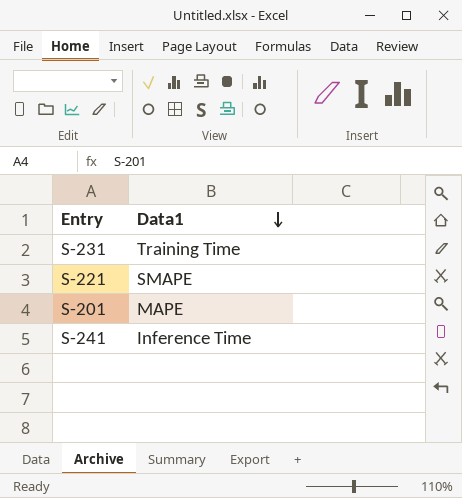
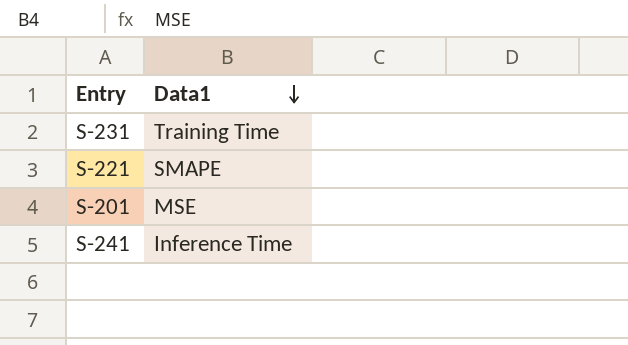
S-201 | Data1: MAPE -> MSE

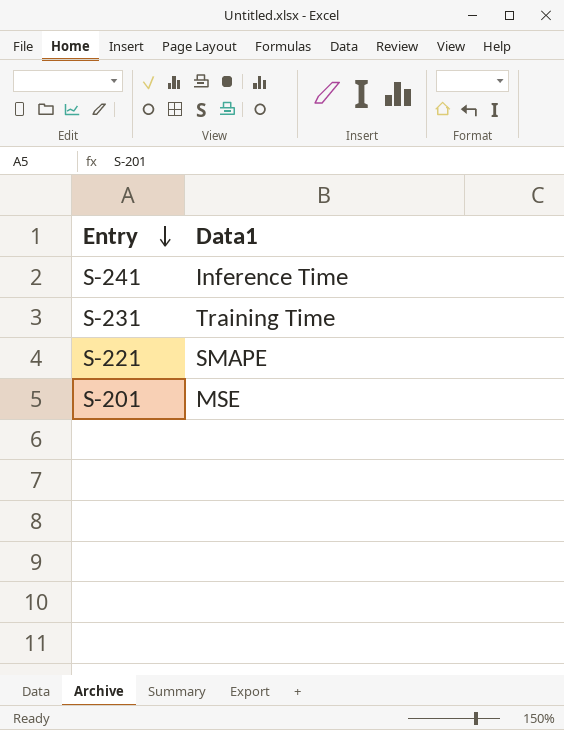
row order: Data1 descending -> Entry descending

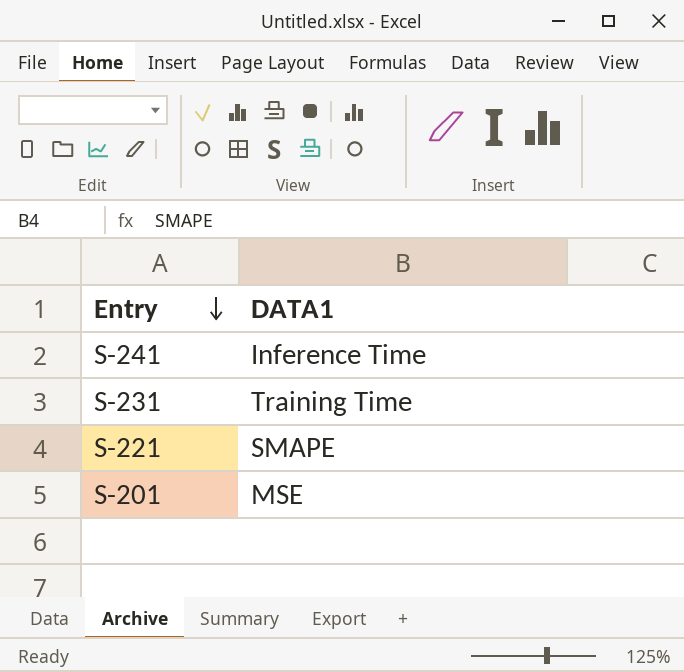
column name: Data1 -> DATA1

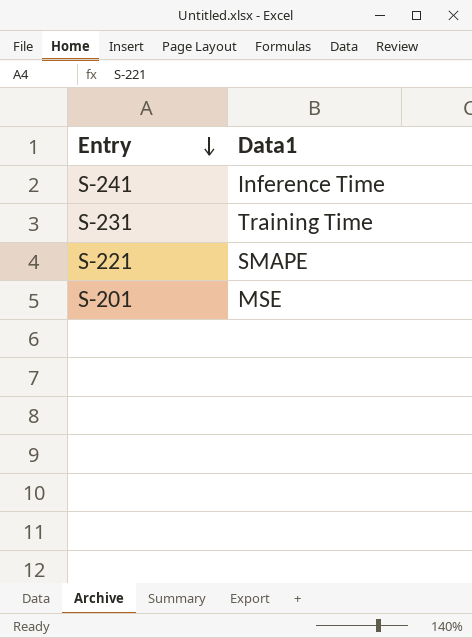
column name: DATA1 -> Data1

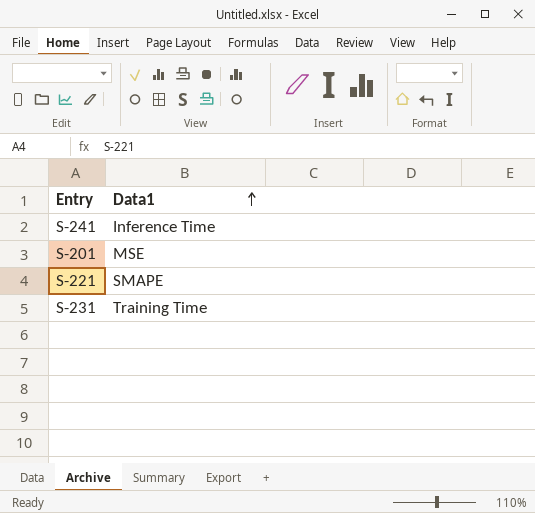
row order: Entry descending -> Data1 ascending

